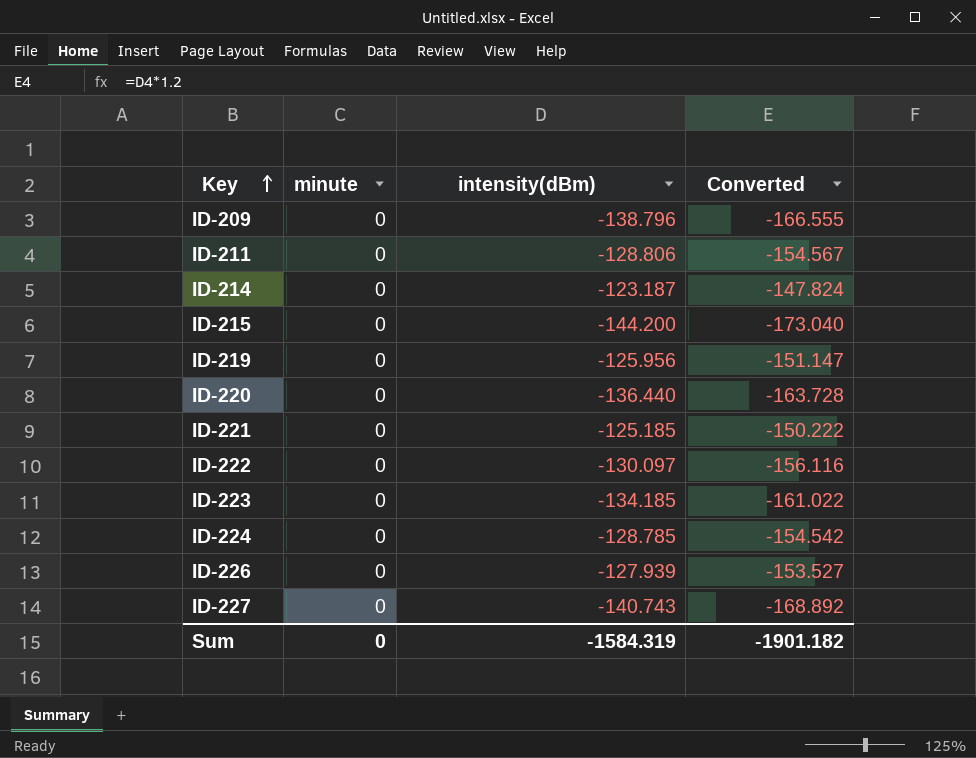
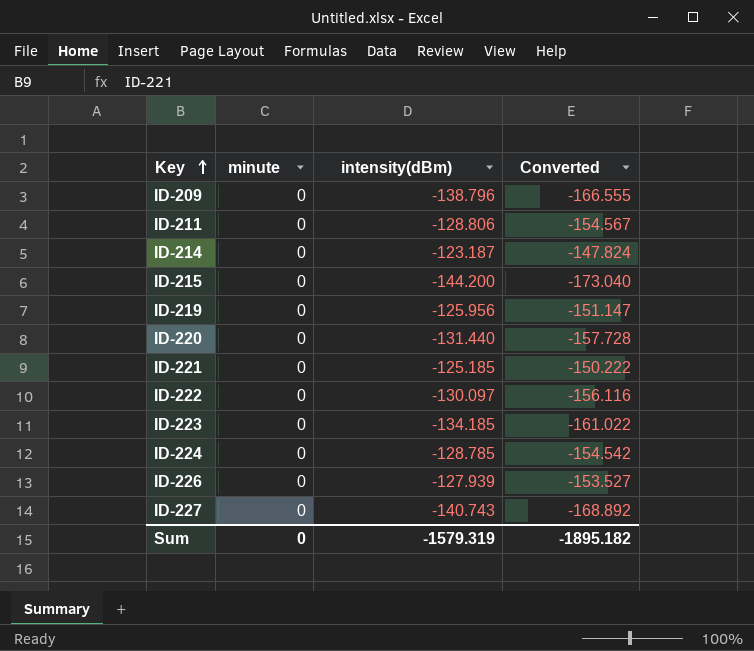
ID-220 | intensity(dBm): -136.440 -> -131.440
ID-220 | Converted: -163.728 -> -157.728
Sum | intensity(dBm): -1584.319 -> -1579.319
Sum | Converted: -1901.182 -> -1895.182

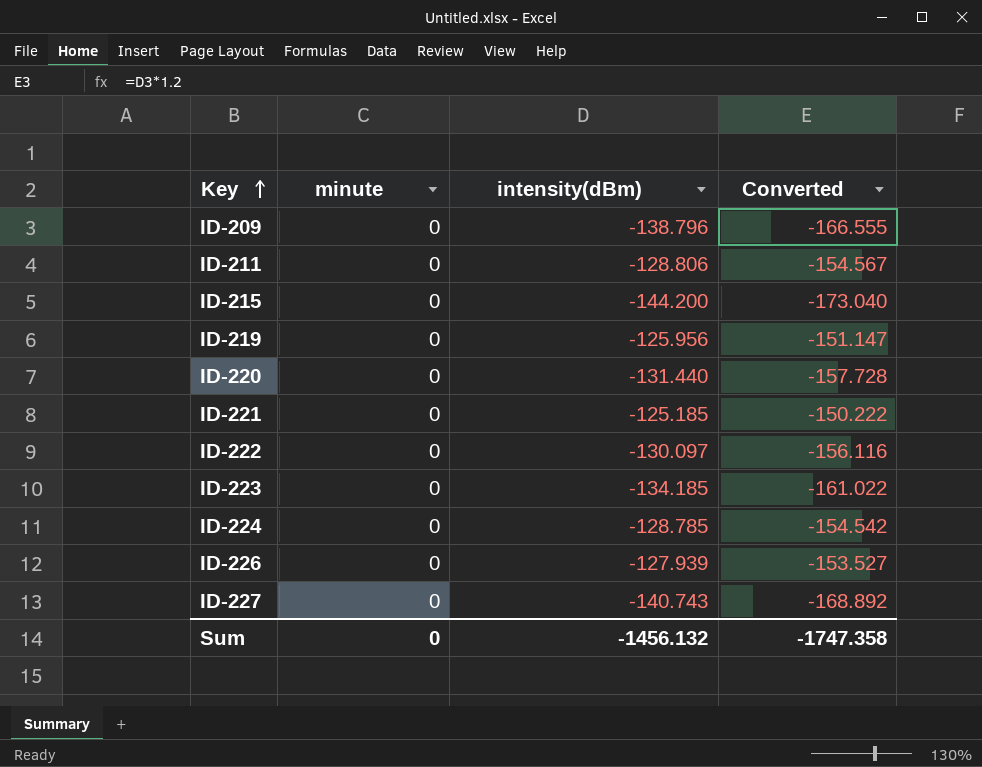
row ID-214: 0 | -123.187 | -147.824 -> none
Sum | intensity(dBm): -1579.319 -> -1456.132
Sum | Converted: -1895.182 -> -1747.358

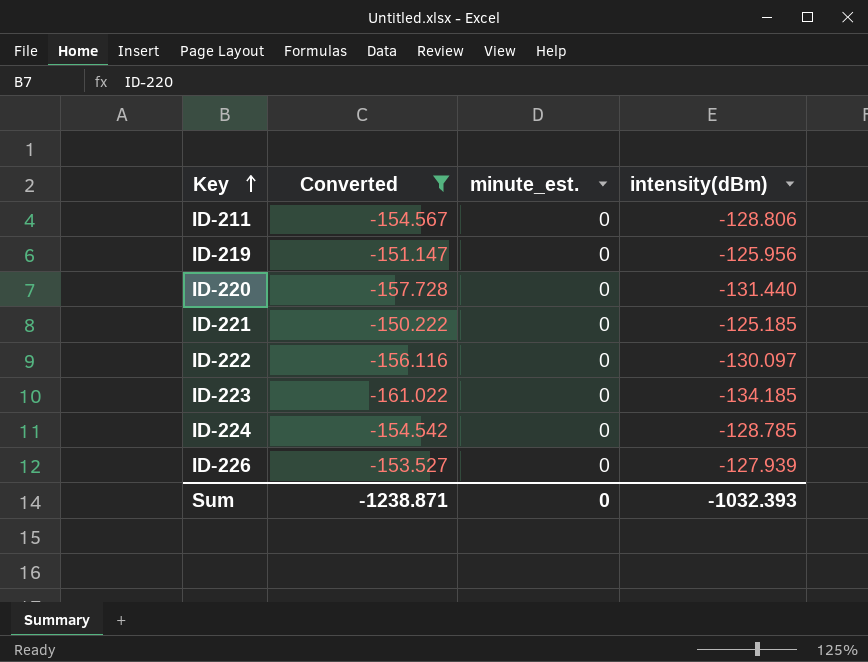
filter: none -> Converted >= -161.022
column Converted | position: 4 -> 2
column name: minute -> minute_est.
Sum | Converted: -1747.358 -> -1238.871
Sum | intensity(dBm): -1456.132 -> -1032.393

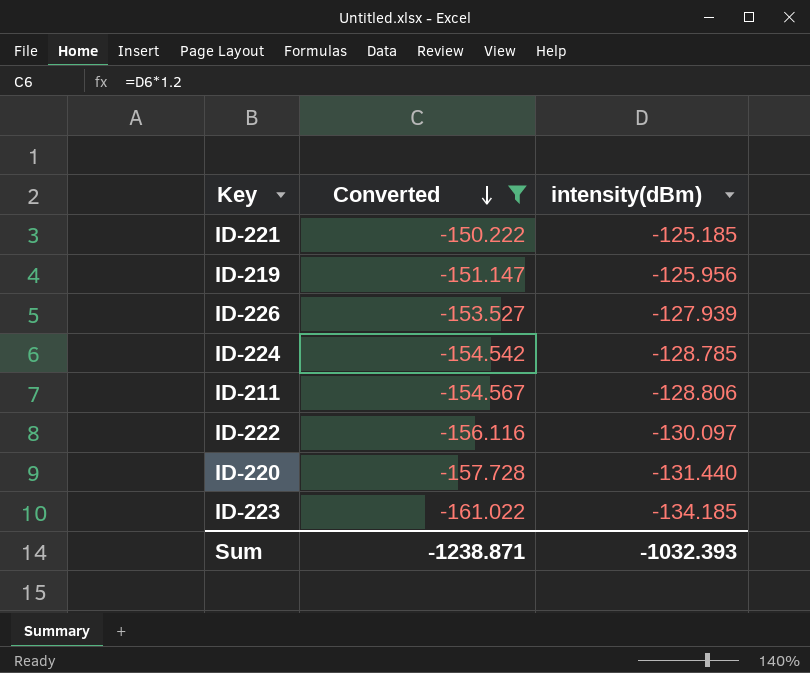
row order: Key ascending -> Converted descending
column minute_est. | position: 3 -> none

